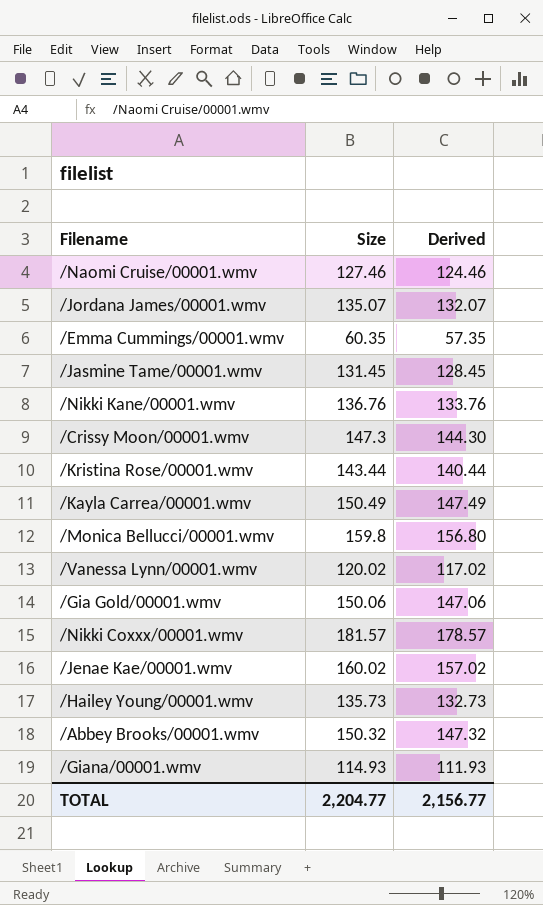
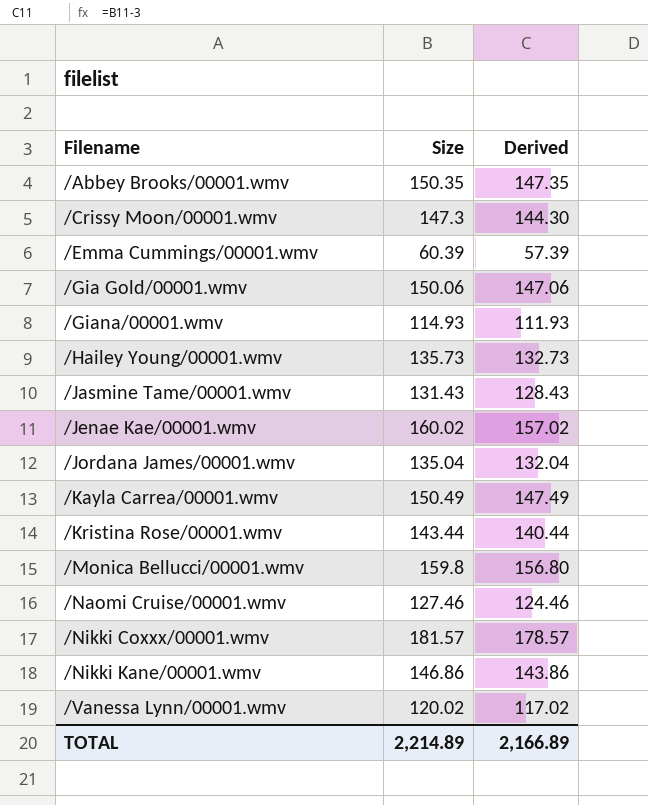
row order: none -> Filename ascending
/Abbey Brooks/00001.wmv | Size: 150.32 -> 150.35
/Abbey Brooks/00001.wmv | Derived: 147.32 -> 147.35
/Emma Cummings/00001.wmv | Size: 60.35 -> 60.39
/Emma Cummings/00001.wmv | Derived: 57.35 -> 57.39
/Jasmine Tame/00001.wmv | Size: 131.45 -> 131.43
/Jasmine Tame/00001.wmv | Derived: 128.45 -> 128.43
/Jordana James/00001.wmv | Size: 135.07 -> 135.04
/Jordana James/00001.wmv | Derived: 132.07 -> 132.04
/Nikki Kane/00001.wmv | Size: 136.76 -> 146.86
/Nikki Kane/00001.wmv | Derived: 133.76 -> 143.86
TOTAL | Size: 2,204.77 -> 2,214.89
TOTAL | Derived: 2,156.77 -> 2,166.89

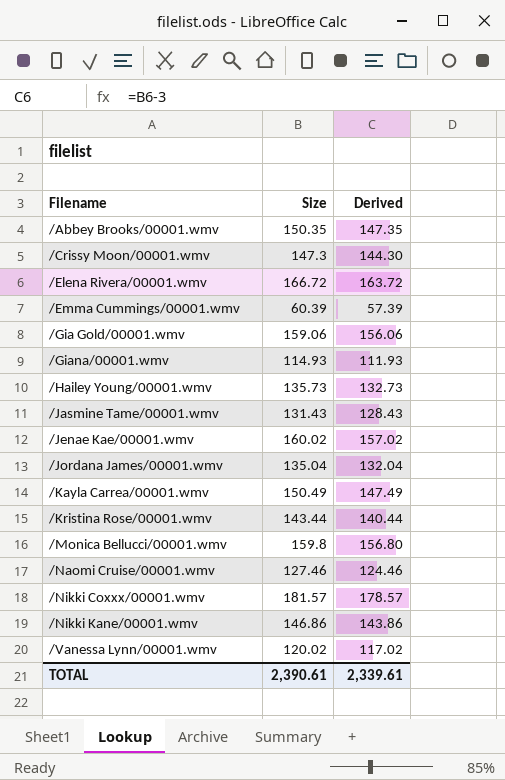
row /Elena Rivera/00001.wmv: none -> 166.72 | 163.72
/Gia Gold/00001.wmv | Size: 150.06 -> 159.06
/Gia Gold/00001.wmv | Derived: 147.06 -> 156.06
TOTAL | Size: 2,214.89 -> 2,390.61
TOTAL | Derived: 2,166.89 -> 2,339.61

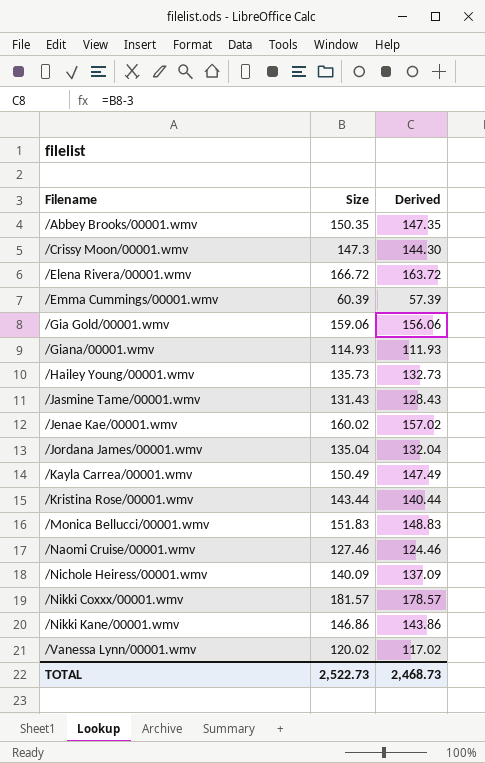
/Monica Bellucci/00001.wmv | Size: 159.8 -> 151.83
/Monica Bellucci/00001.wmv | Derived: 156.80 -> 148.83
row /Nichole Heiress/00001.wmv: none -> 140.09 | 137.09
TOTAL | Size: 2,390.61 -> 2,522.73
TOTAL | Derived: 2,339.61 -> 2,468.73

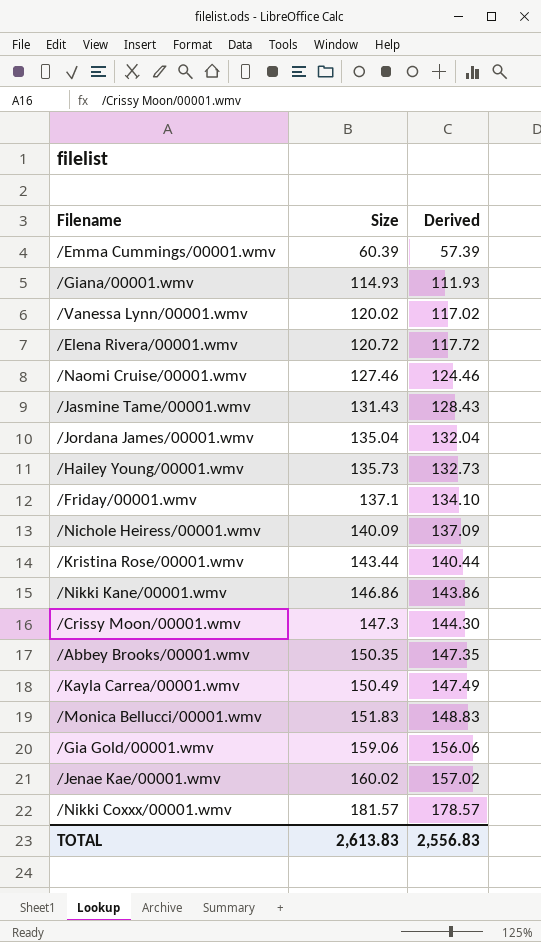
row order: Filename ascending -> Size ascending
/Elena Rivera/00001.wmv | Size: 166.72 -> 120.72
/Elena Rivera/00001.wmv | Derived: 163.72 -> 117.72
row /Friday/00001.wmv: none -> 137.1 | 134.10
TOTAL | Size: 2,522.73 -> 2,613.83
TOTAL | Derived: 2,468.73 -> 2,556.83

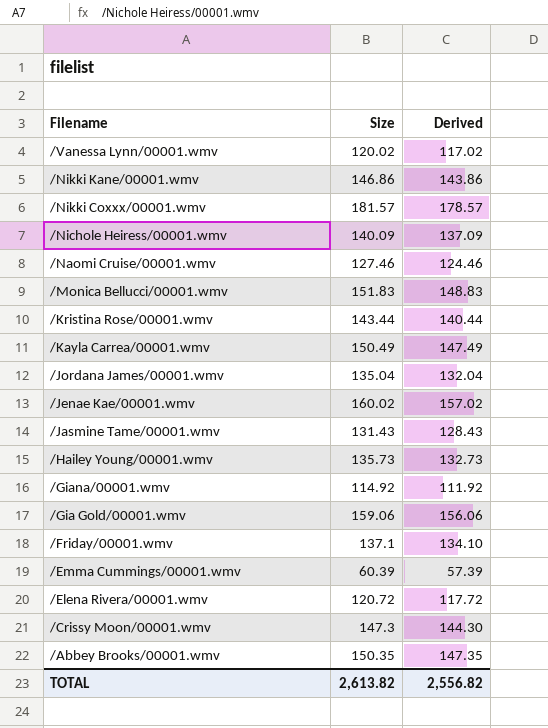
row order: Size ascending -> Filename descending
/Giana/00001.wmv | Size: 114.93 -> 114.92
/Giana/00001.wmv | Derived: 111.93 -> 111.92
TOTAL | Size: 2,613.83 -> 2,613.82
TOTAL | Derived: 2,556.83 -> 2,556.82

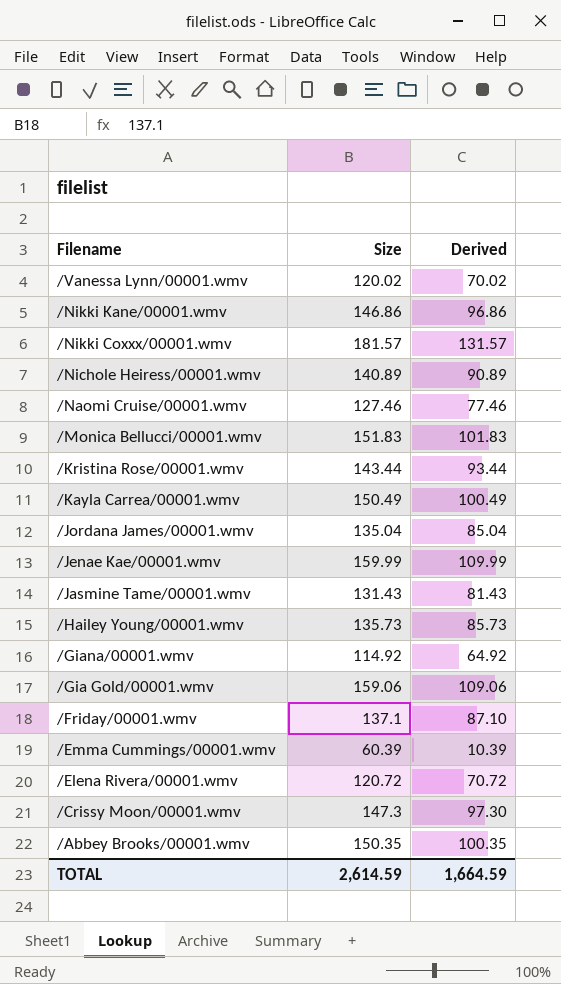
column Derived | formula: [Size] - 3 -> [Size] - 50
/Nichole Heiress/00001.wmv | Size: 140.09 -> 140.89
/Jenae Kae/00001.wmv | Size: 160.02 -> 159.99
TOTAL | Size: 2,613.82 -> 2,614.59
TOTAL | Derived: 2,556.82 -> 1,664.59

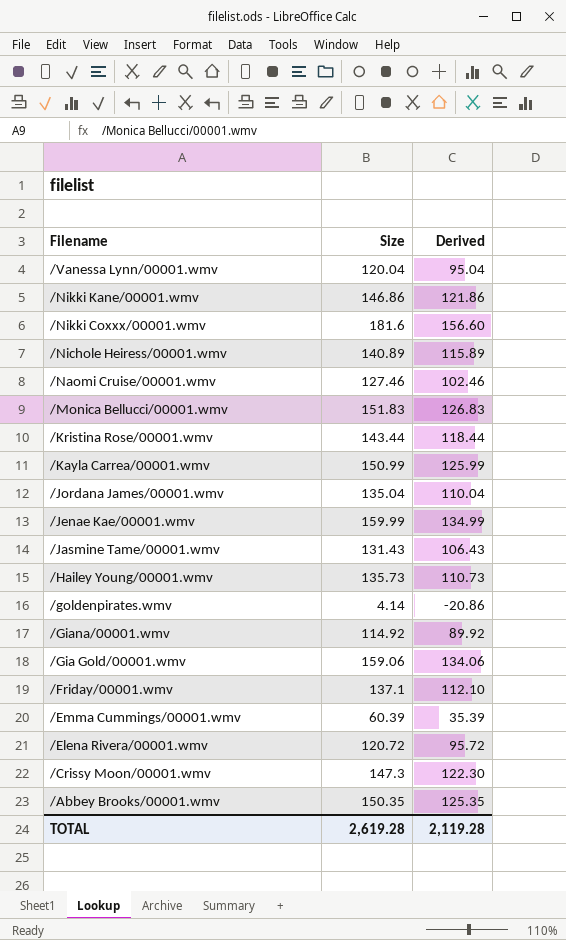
column Derived | formula: [Size] - 50 -> [Size] - 25
/Vanessa Lynn/00001.wmv | Size: 120.02 -> 120.04
/Nikki Coxxx/00001.wmv | Size: 181.57 -> 181.6
/Kayla Carrea/00001.wmv | Size: 150.49 -> 150.99
row /goldenpirates.wmv: none -> 4.14 | -20.86
TOTAL | Size: 2,614.59 -> 2,619.28
TOTAL | Derived: 1,664.59 -> 2,119.28

